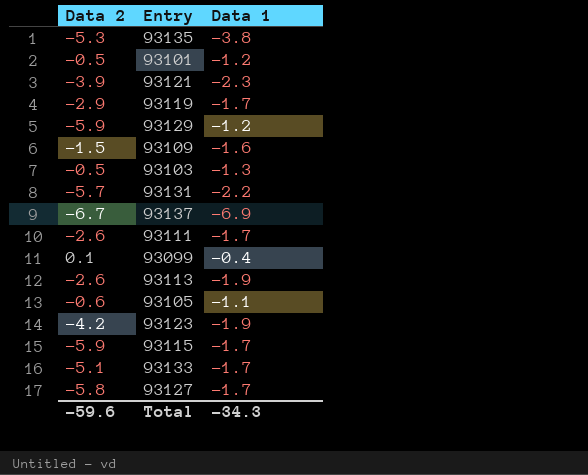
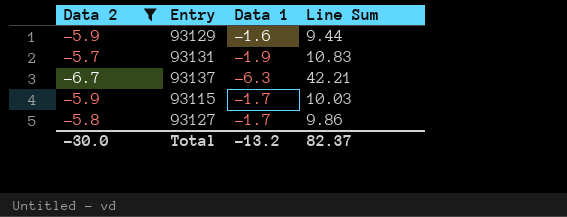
filter: none -> Data 2 <= -5.7
column Line Sum | formula: none -> [Data 2] * [Data 1]
93129 | Data 1: -1.2 -> -1.6
93131 | Data 1: -2.2 -> -1.9
93137 | Data 1: -6.9 -> -6.3
Total | Data 2: -59.6 -> -30.0
Total | Data 1: -34.3 -> -13.2

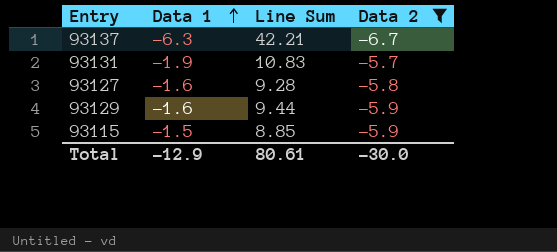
row order: none -> Data 1 ascending
column Data 2 | position: 1 -> 4
93127 | Data 1: -1.7 -> -1.6
93127 | Line Sum: 9.86 -> 9.28
93115 | Data 1: -1.7 -> -1.5
93115 | Line Sum: 10.03 -> 8.85
Total | Data 1: -13.2 -> -12.9
Total | Line Sum: 82.37 -> 80.61

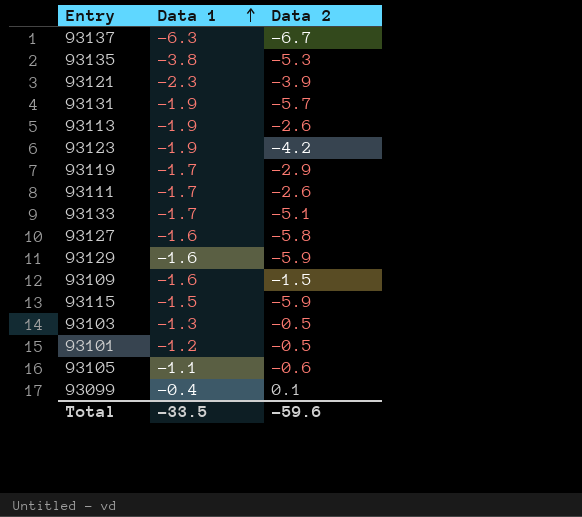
filter: Data 2 <= -5.7 -> none
column Line Sum | formula: [Data 1] * [Data 2] -> none
Total | Data 1: -12.9 -> -33.5
Total | Data 2: -30.0 -> -59.6

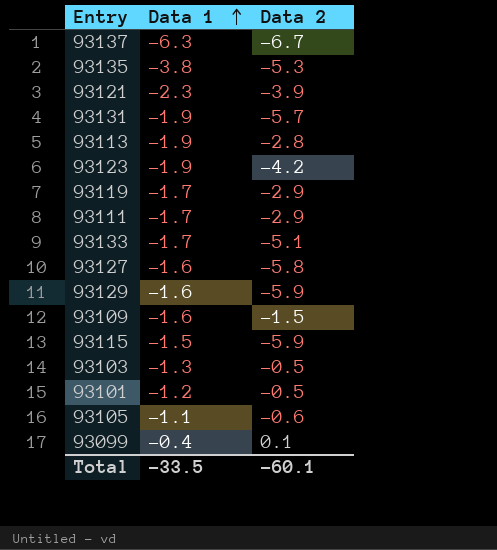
93113 | Data 2: -2.6 -> -2.8
93111 | Data 2: -2.6 -> -2.9
Total | Data 2: -59.6 -> -60.1

